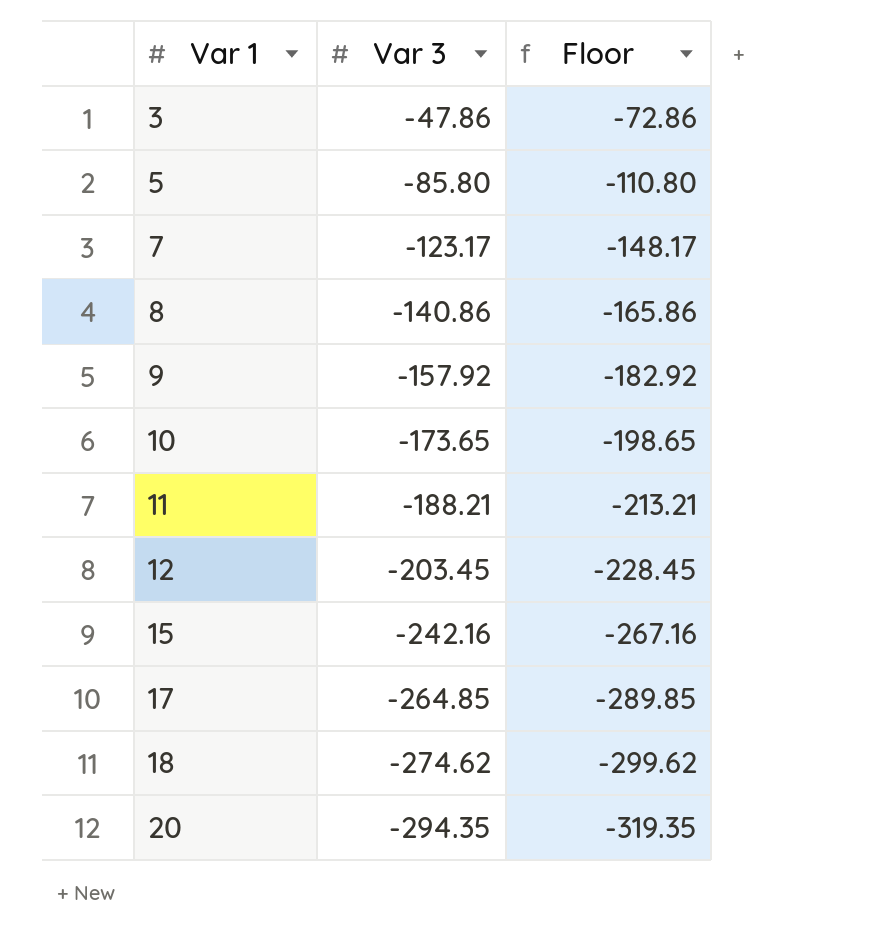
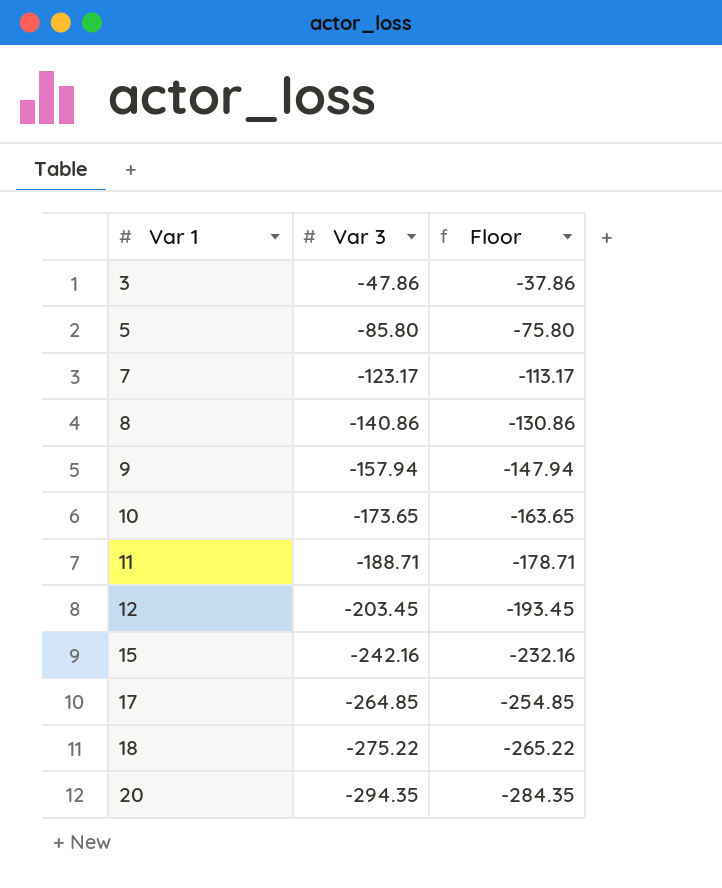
column Floor | formula: [Var 3] - 25 -> [Var 3] + 10
9 | Var 3: -157.92 -> -157.94
11 | Var 3: -188.21 -> -188.71
18 | Var 3: -274.62 -> -275.22

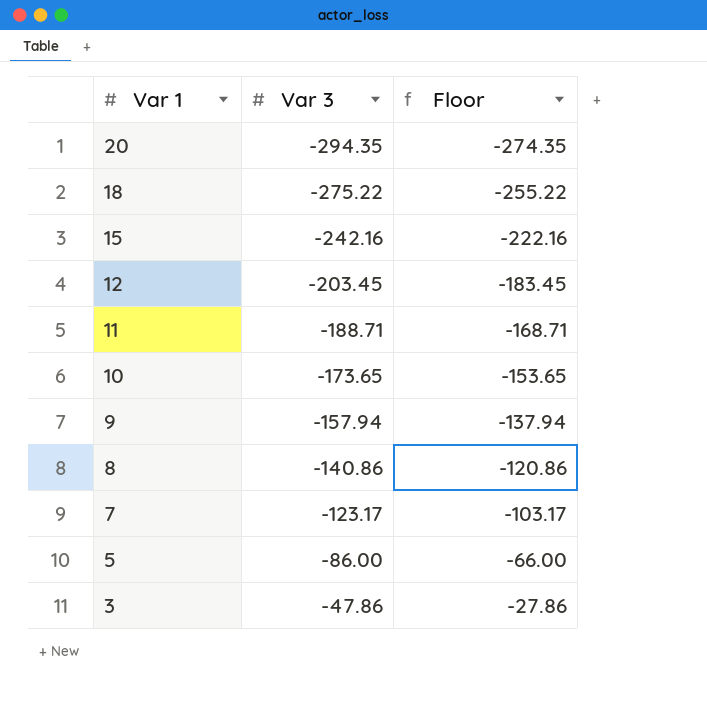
row order: Var 1 ascending -> Var 1 descending
column Floor | formula: [Var 3] + 10 -> [Var 3] + 20
row 17: -264.85 | -254.85 -> none
5 | Var 3: -85.80 -> -86.00

